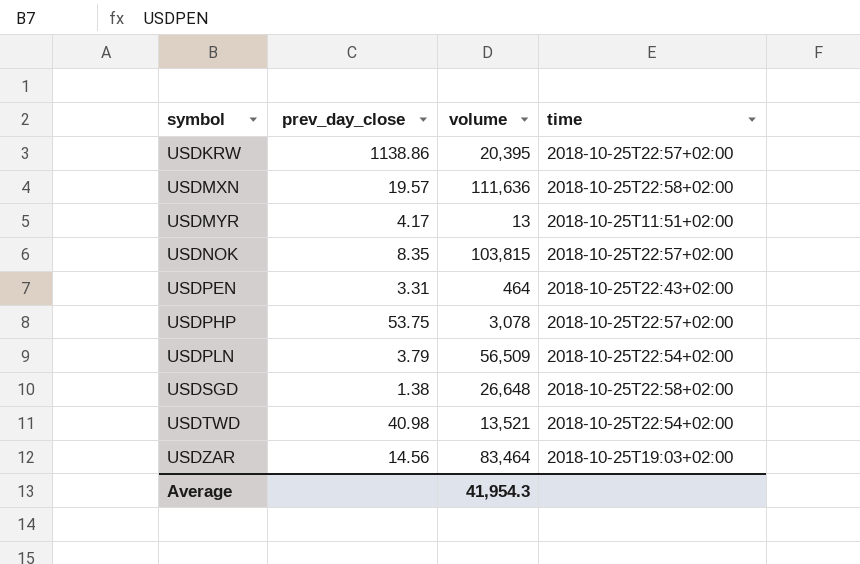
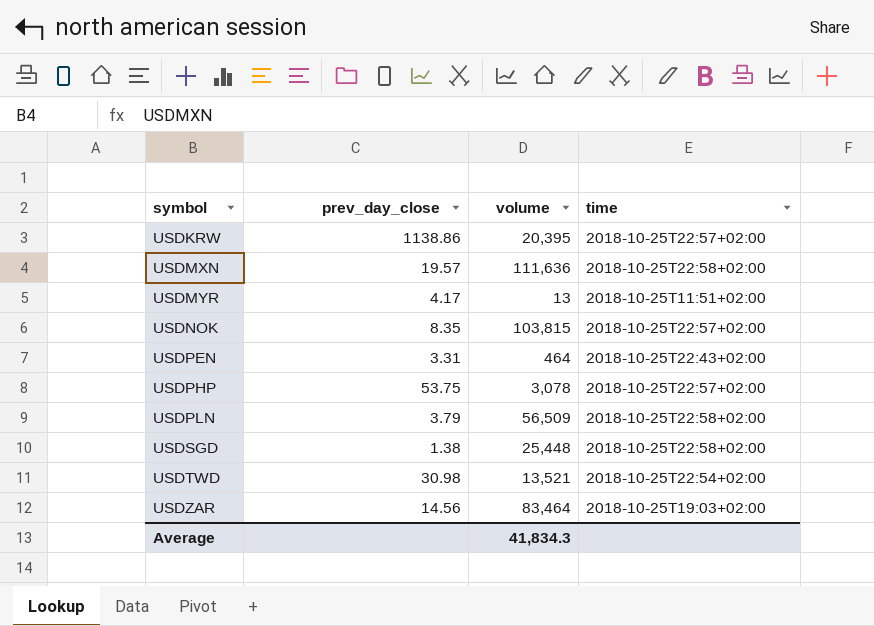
USDPLN | time: 2018-10-25T22:54+02:00 -> 2018-10-25T22:58+02:00
USDSGD | volume: 26,648 -> 25,448
USDTWD | prev_day_close: 40.98 -> 30.98
Average | volume: 41,954.3 -> 41,834.3

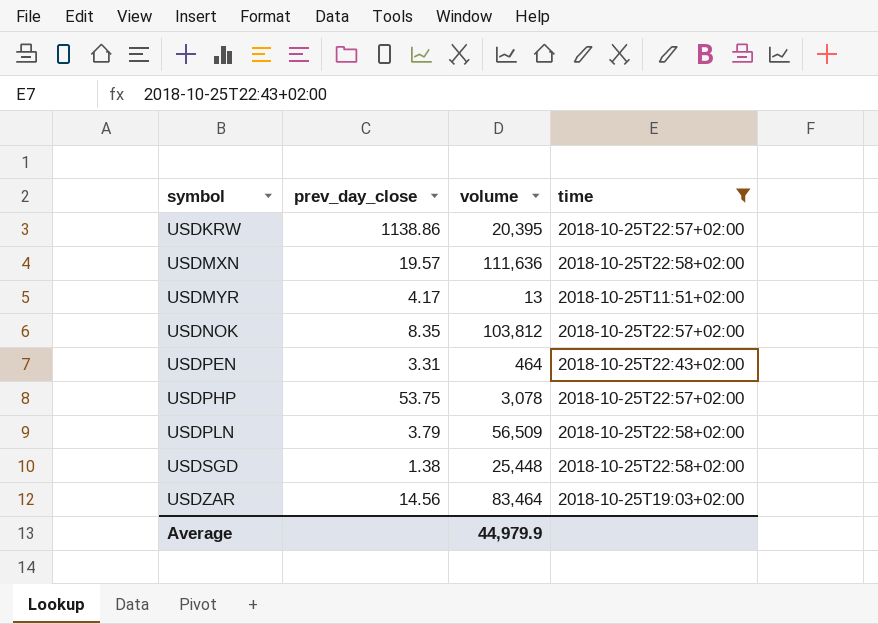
filter: none -> time != 2018-10-25T22:54+02:00
USDNOK | volume: 103,815 -> 103,812
Average | volume: 41,834.3 -> 44,979.9

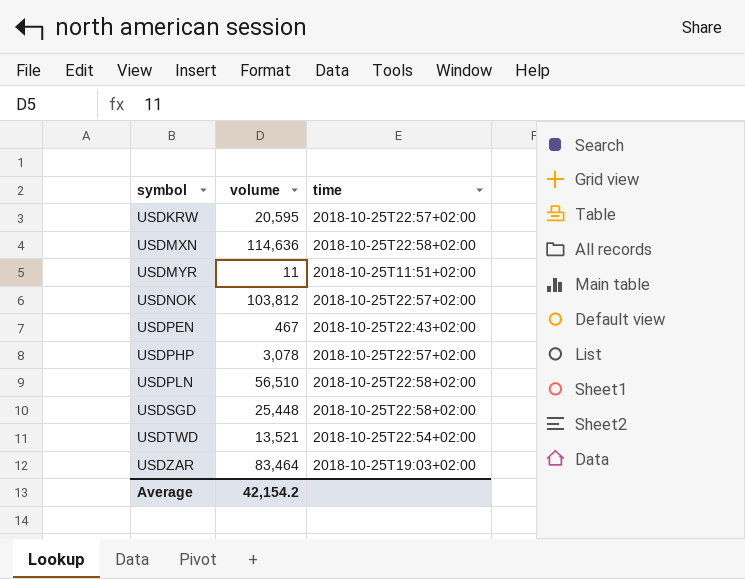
filter: time != 2018-10-25T22:54+02:00 -> none
column prev_day_close | position: 2 -> none
USDKRW | volume: 20,395 -> 20,595
USDMXN | volume: 111,636 -> 114,636
USDMYR | volume: 13 -> 11
USDPEN | volume: 464 -> 467
USDPLN | volume: 56,509 -> 56,510
Average | volume: 44,979.9 -> 42,154.2

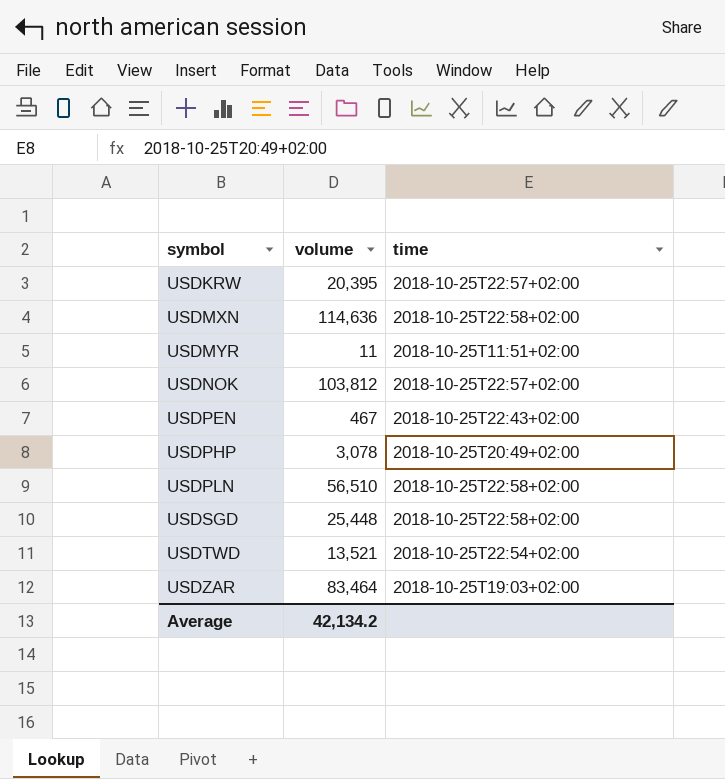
USDKRW | volume: 20,595 -> 20,395
USDPHP | time: 2018-10-25T22:57+02:00 -> 2018-10-25T20:49+02:00
Average | volume: 42,154.2 -> 42,134.2

